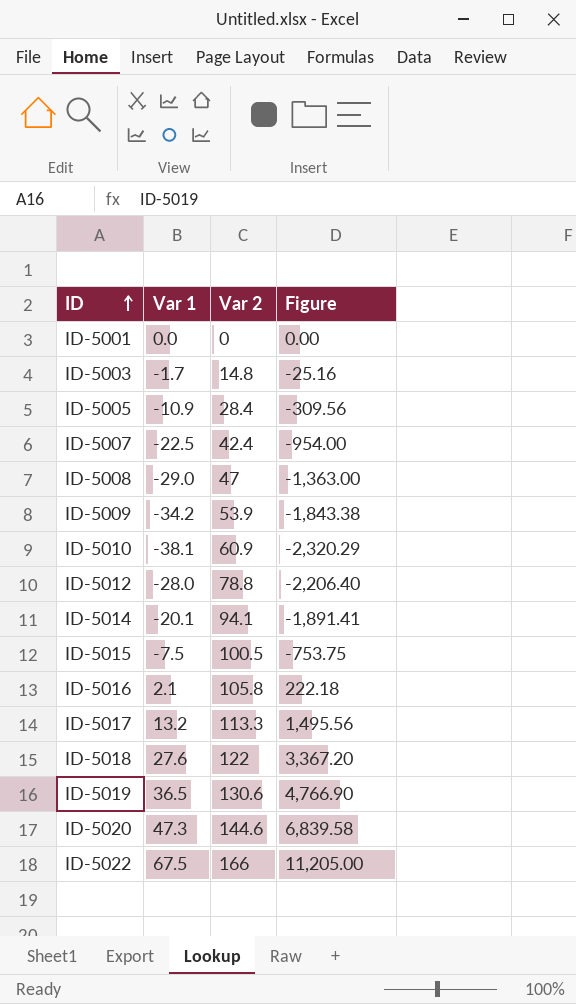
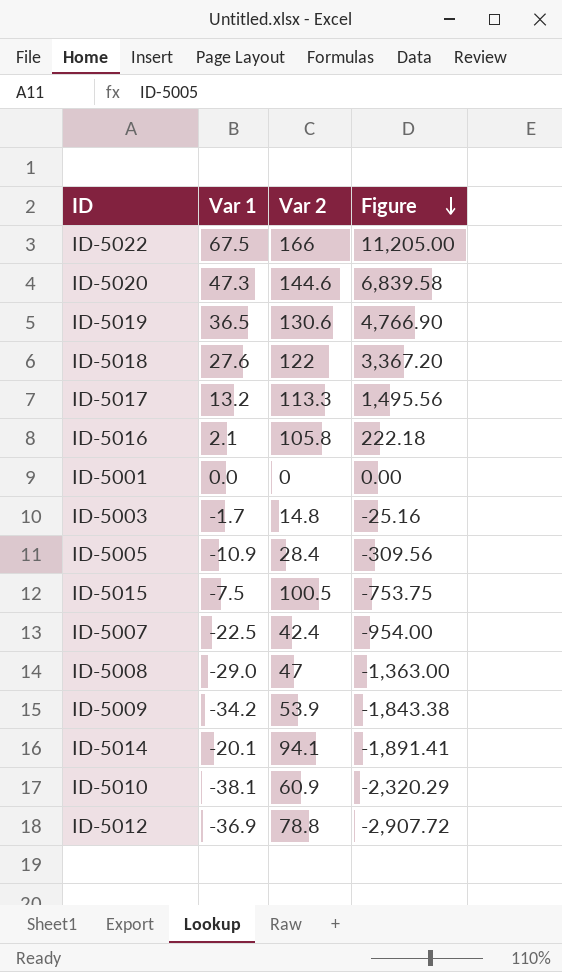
row order: ID ascending -> Figure descending
ID-5012 | Var 1: -28.0 -> -36.9
ID-5012 | Figure: -2,206.40 -> -2,907.72

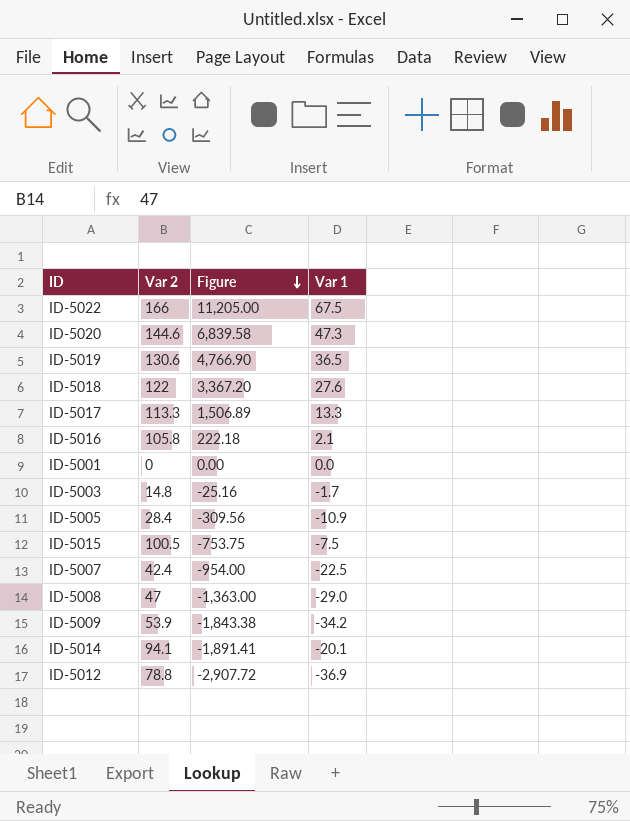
column Var 1 | position: 2 -> 4
row ID-5010: -38.1 | 60.9 | -2,320.29 -> none
ID-5017 | Figure: 1,495.56 -> 1,506.89
ID-5017 | Var 1: 13.2 -> 13.3

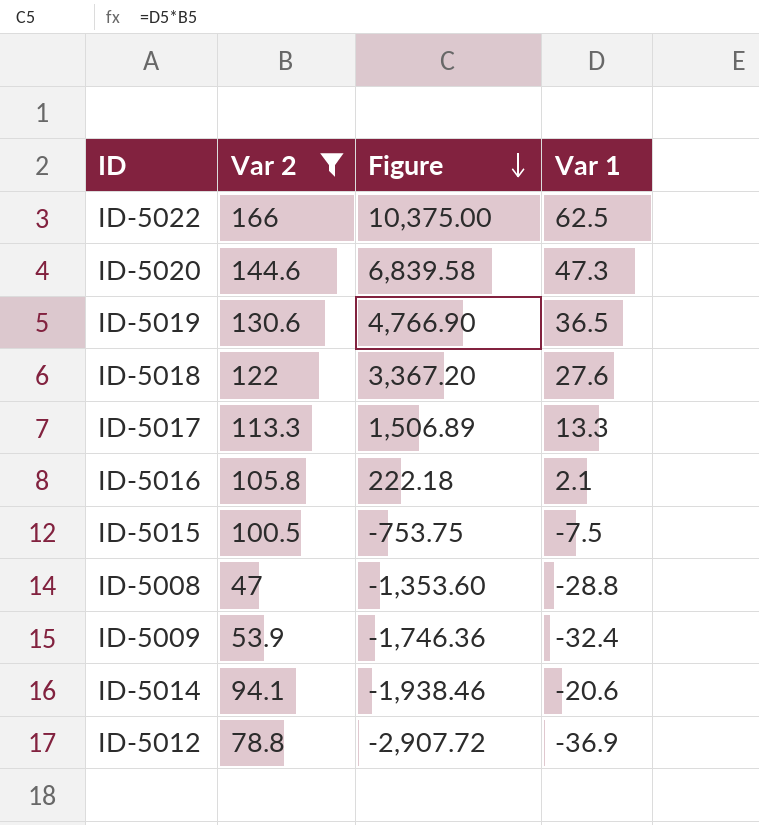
filter: none -> Var 2 >= 47
ID-5022 | Figure: 11,205.00 -> 10,375.00
ID-5022 | Var 1: 67.5 -> 62.5
ID-5008 | Figure: -1,363.00 -> -1,353.60
ID-5008 | Var 1: -29.0 -> -28.8
ID-5009 | Figure: -1,843.38 -> -1,746.36
ID-5009 | Var 1: -34.2 -> -32.4
ID-5014 | Figure: -1,891.41 -> -1,938.46
ID-5014 | Var 1: -20.1 -> -20.6

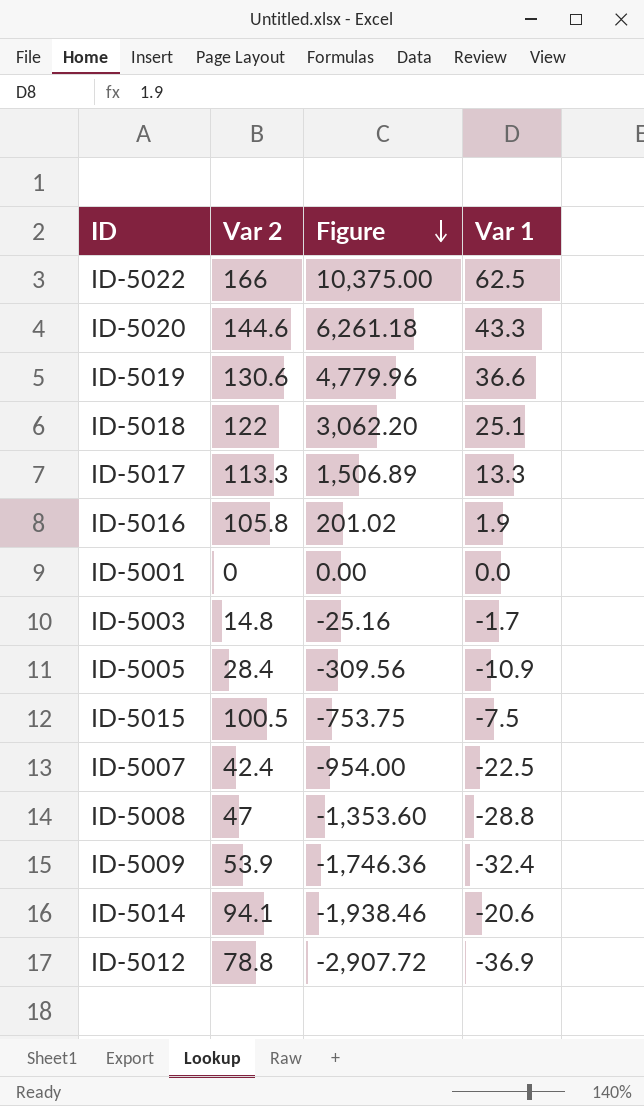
filter: Var 2 >= 47 -> none
ID-5020 | Figure: 6,839.58 -> 6,261.18
ID-5020 | Var 1: 47.3 -> 43.3
ID-5019 | Figure: 4,766.90 -> 4,779.96
ID-5019 | Var 1: 36.5 -> 36.6
ID-5018 | Figure: 3,367.20 -> 3,062.20
ID-5018 | Var 1: 27.6 -> 25.1
ID-5016 | Figure: 222.18 -> 201.02
ID-5016 | Var 1: 2.1 -> 1.9

